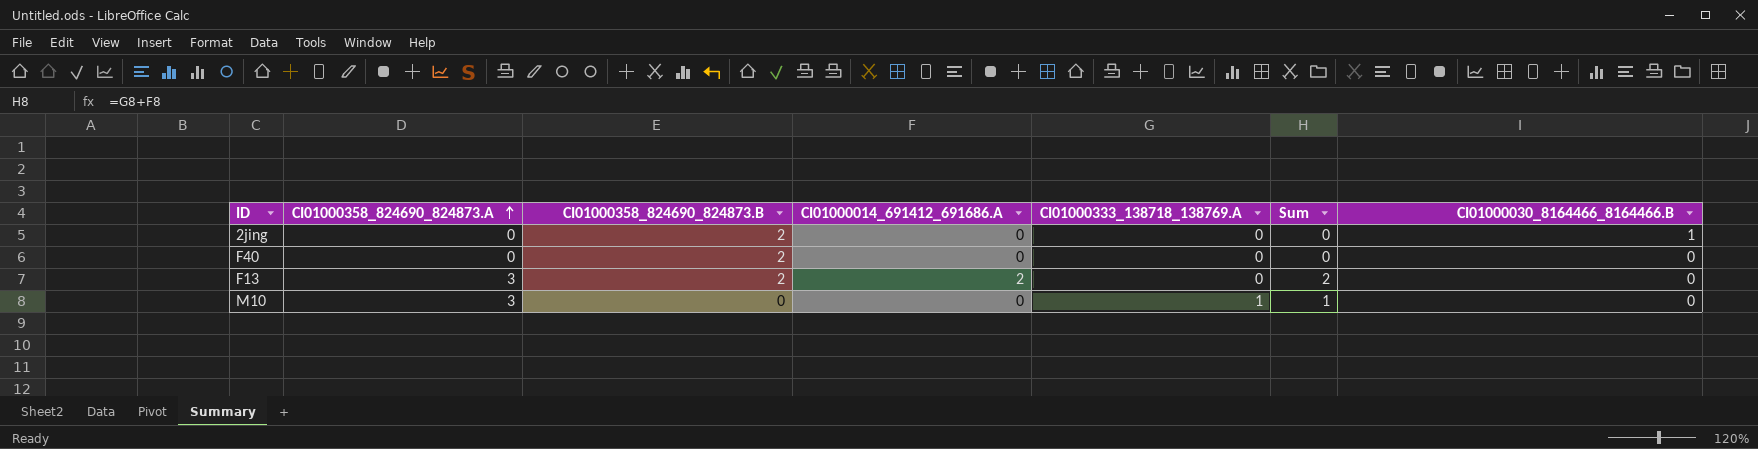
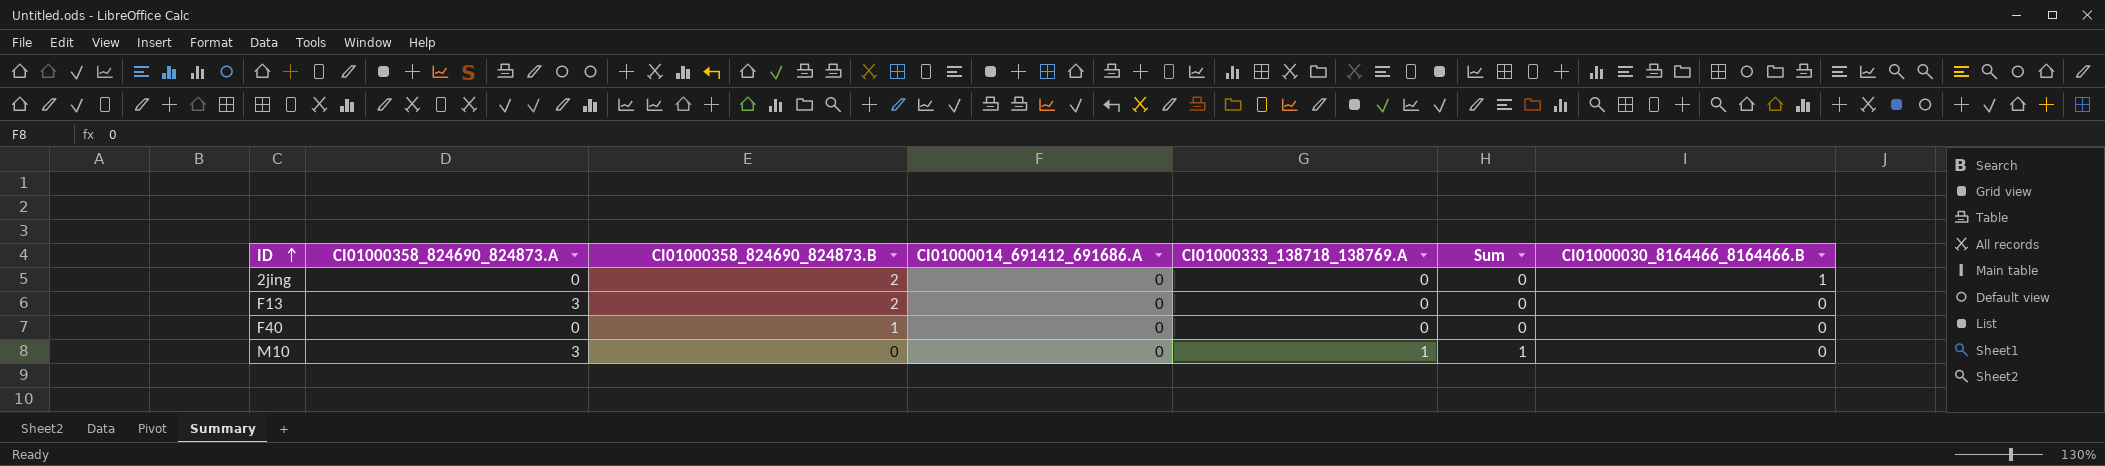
row order: CI01000358_824690_824873.A ascending -> ID ascending
F13 | CI01000014_691412_691686.A: 2 -> 0
F13 | Sum: 2 -> 0
F40 | CI01000358_824690_824873.B: 2 -> 1

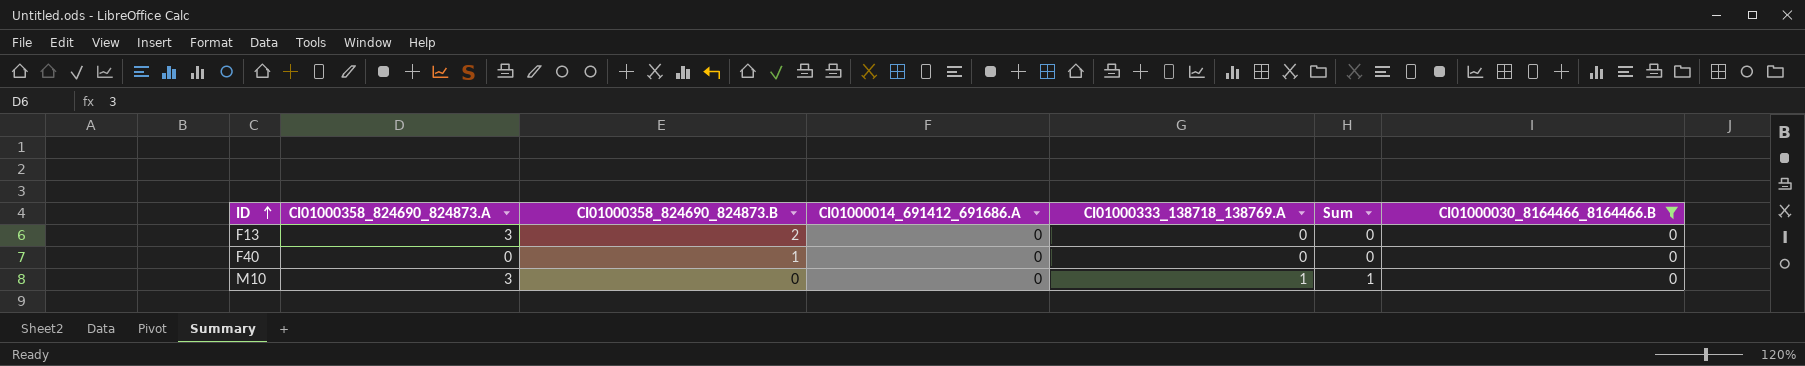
filter: none -> CI01000030_8164466_8164466.B = 0

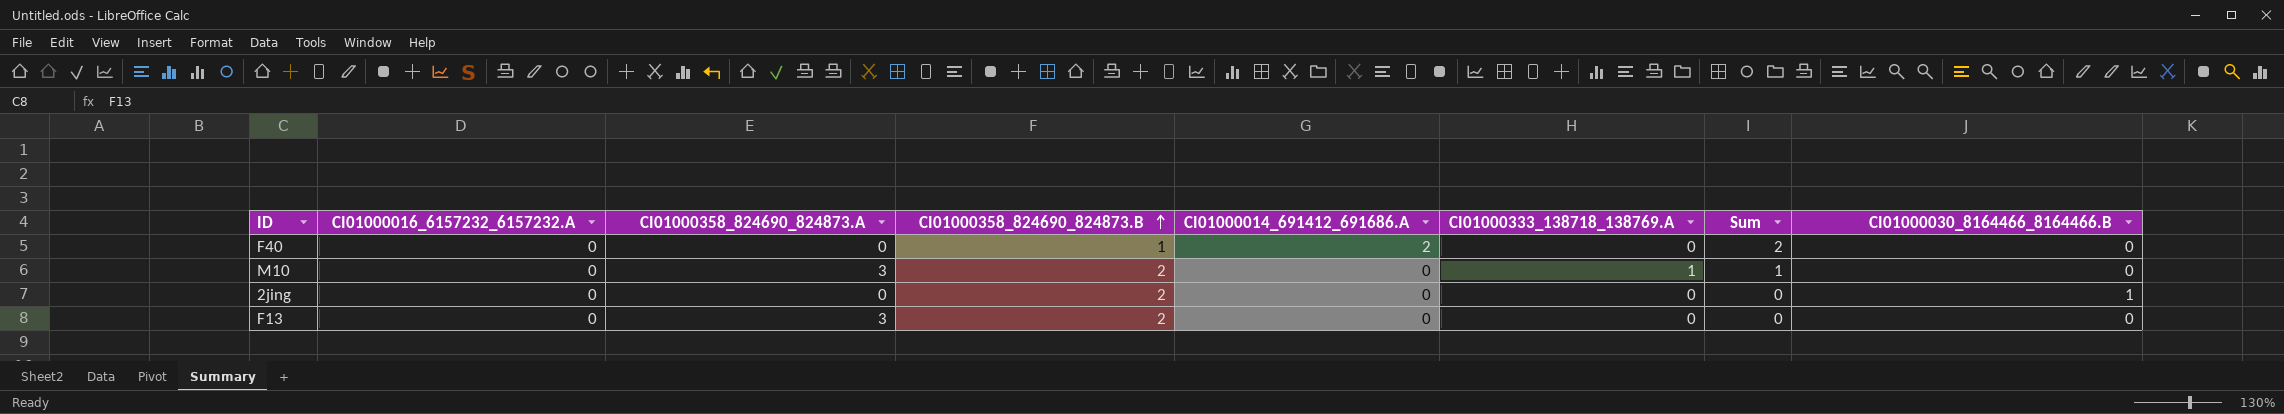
filter: CI01000030_8164466_8164466.B = 0 -> none
row order: ID ascending -> CI01000358_824690_824873.B ascending
column CI01000016_6157232_6157232.A | position: none -> 2
F40 | CI01000014_691412_691686.A: 0 -> 2
F40 | Sum: 0 -> 2
M10 | CI01000358_824690_824873.B: 0 -> 2

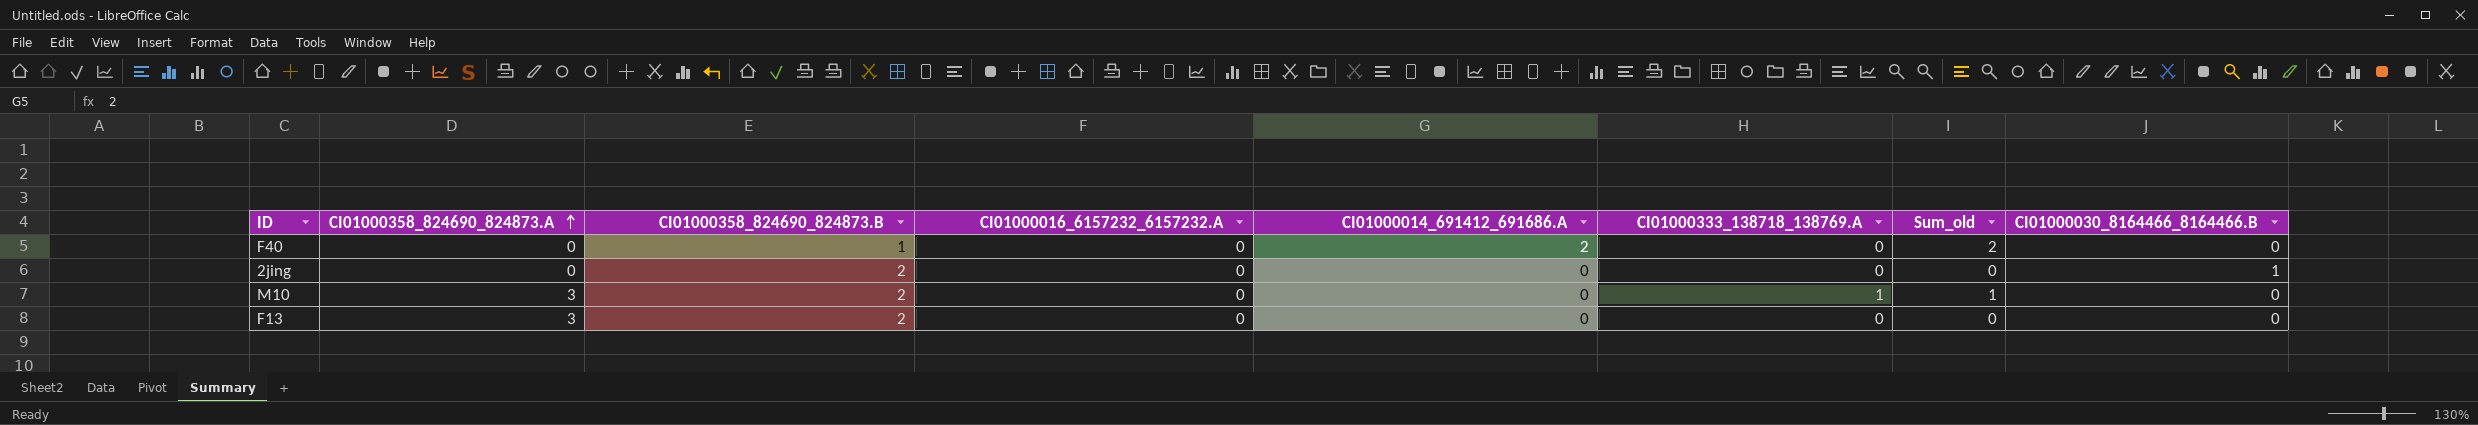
row order: CI01000358_824690_824873.B ascending -> CI01000358_824690_824873.A ascending
column CI01000016_6157232_6157232.A | position: 2 -> 4
column name: Sum -> Sum_old

